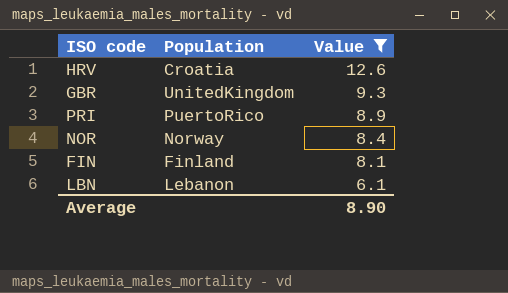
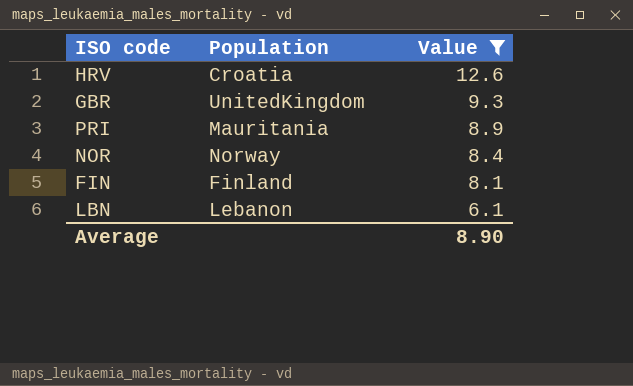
PRI | Population: PuertoRico -> Mauritania

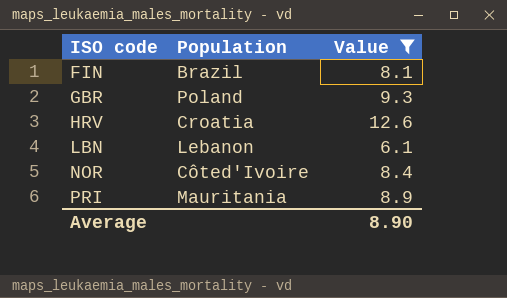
row order: Value descending -> ISO code ascending
FIN | Population: Finland -> Brazil
GBR | Population: UnitedKingdom -> Poland
NOR | Population: Norway -> Côted'Ivoire

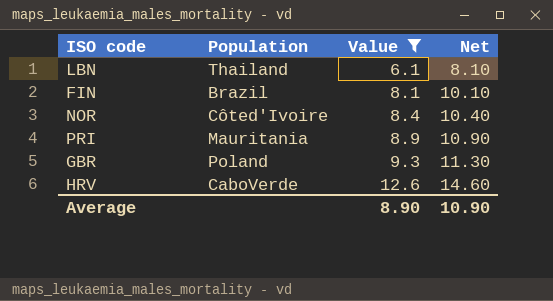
row order: ISO code ascending -> Value ascending
column Net | formula: none -> [Value] + 2
LBN | Population: Lebanon -> Thailand
HRV | Population: Croatia -> CaboVerde

